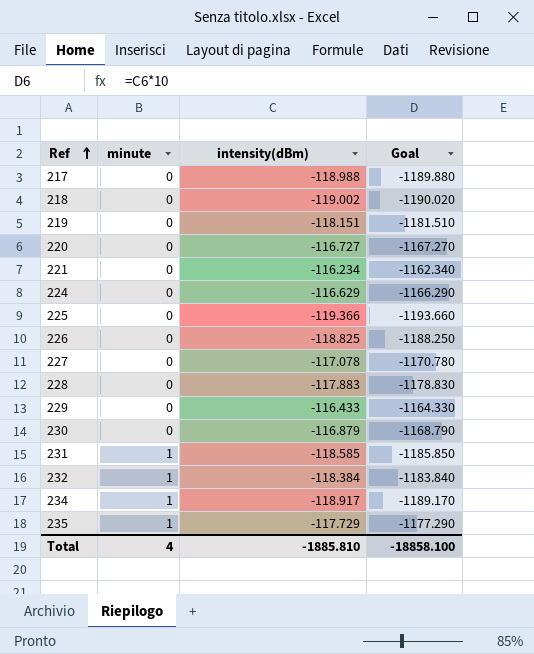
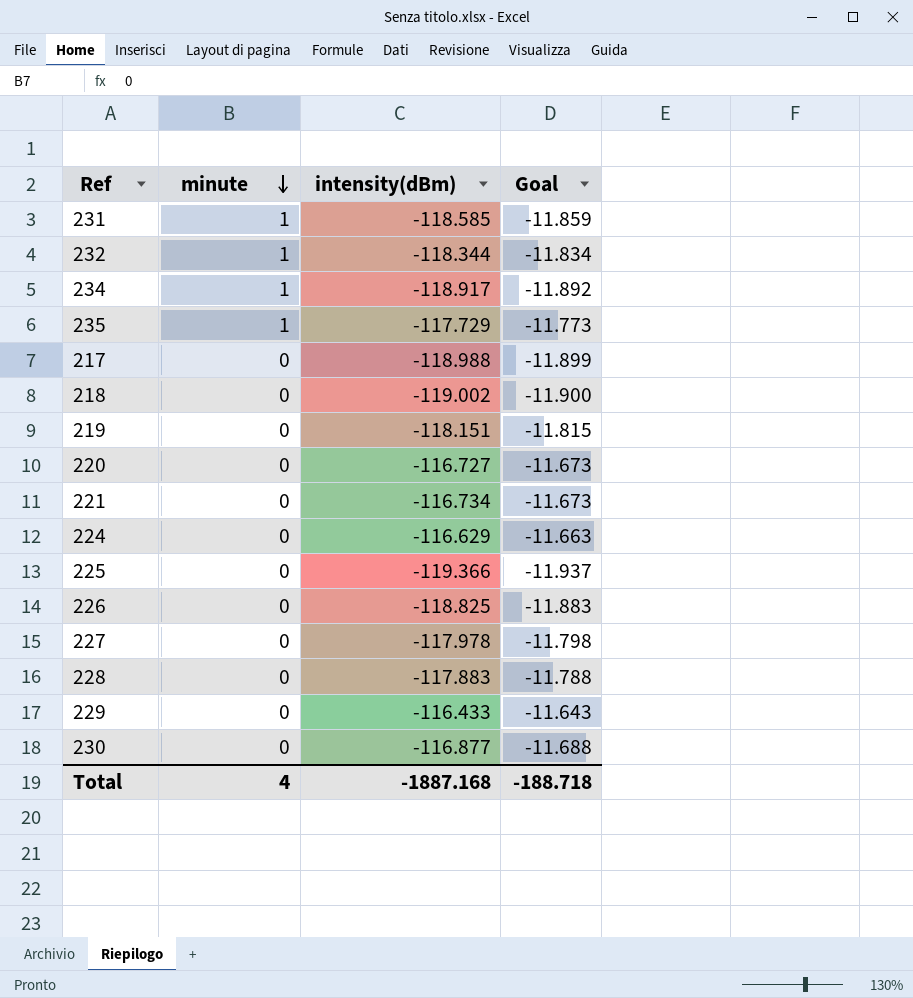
row order: Ref ascending -> minute descending
column Goal | formula: [intensity(dBm)] * 10 -> [intensity(dBm)] * 0.1
232 | intensity(dBm): -118.384 -> -118.344
221 | intensity(dBm): -116.234 -> -116.734
227 | intensity(dBm): -117.078 -> -117.978
230 | intensity(dBm): -116.879 -> -116.877
Total | intensity(dBm): -1885.810 -> -1887.168
Total | Goal: -18858.100 -> -188.718

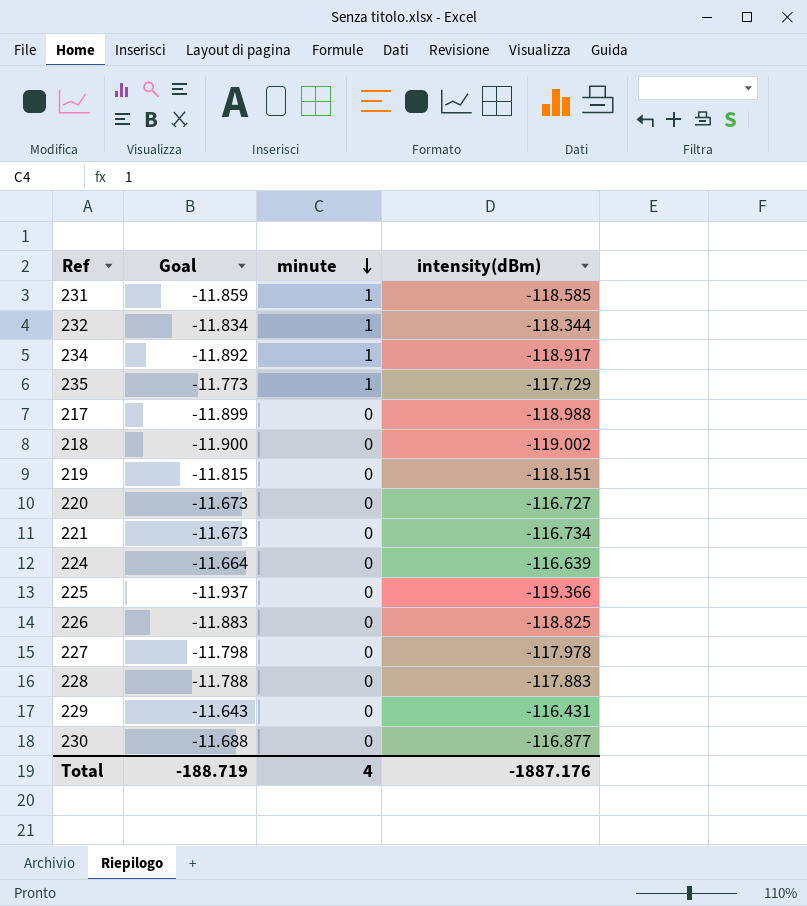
column Goal | position: 4 -> 2
224 | Goal: -11.663 -> -11.664
224 | intensity(dBm): -116.629 -> -116.639
229 | intensity(dBm): -116.433 -> -116.431
Total | Goal: -188.718 -> -188.719
Total | intensity(dBm): -1887.168 -> -1887.176

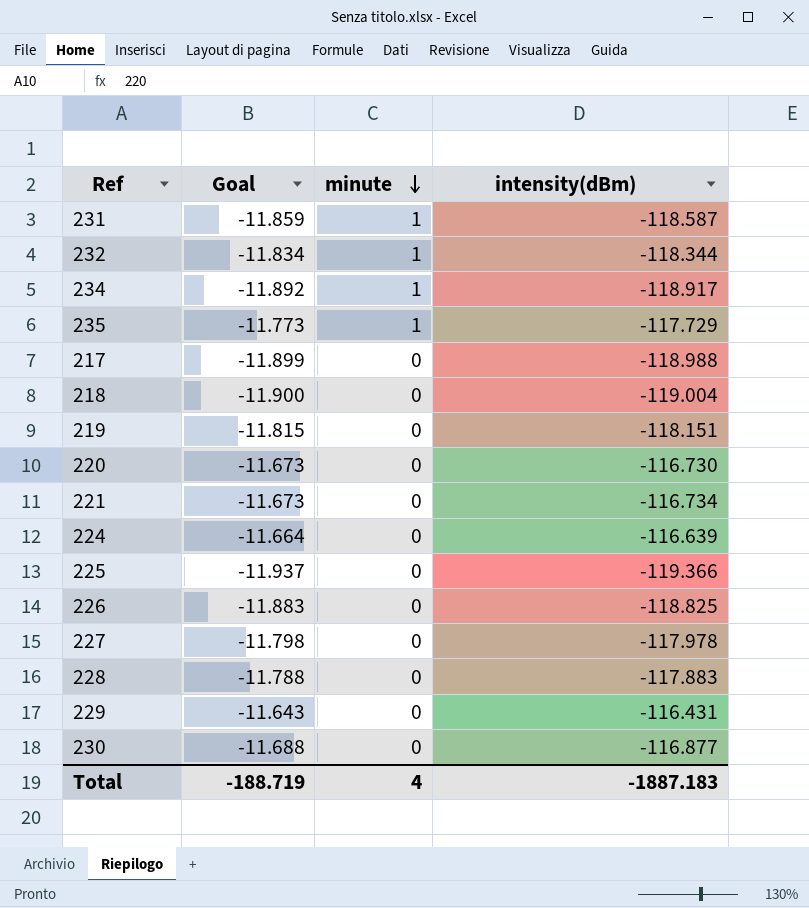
231 | intensity(dBm): -118.585 -> -118.587
218 | intensity(dBm): -119.002 -> -119.004
220 | intensity(dBm): -116.727 -> -116.730
Total | intensity(dBm): -1887.176 -> -1887.183

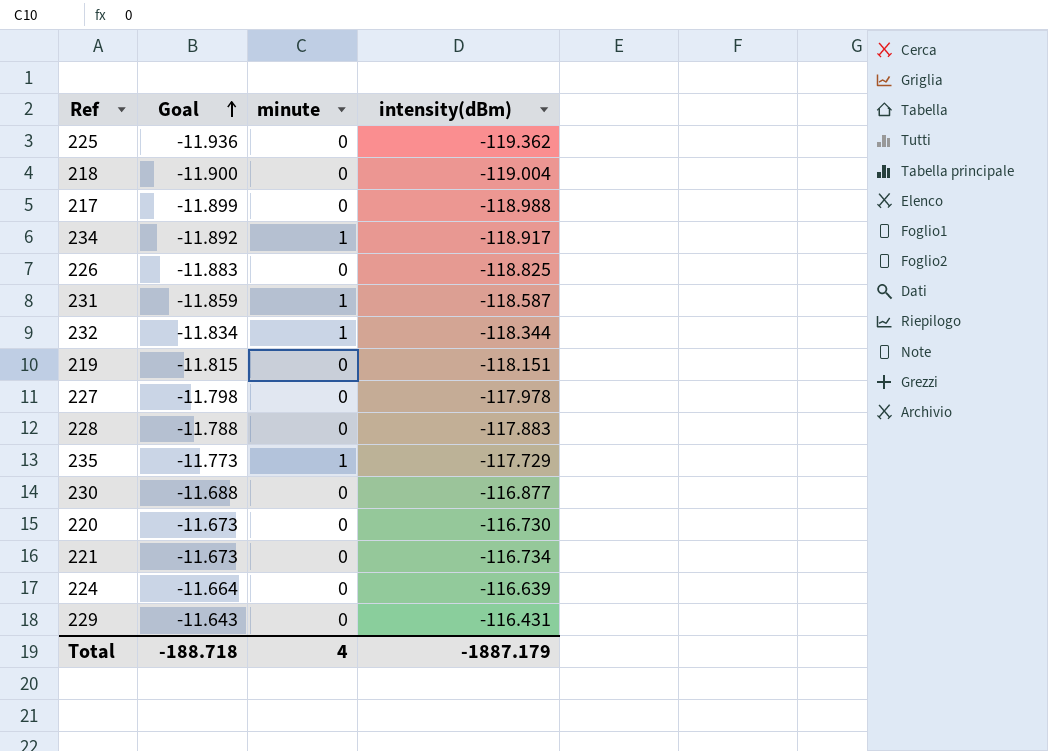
row order: minute descending -> Goal ascending
225 | Goal: -11.937 -> -11.936
225 | intensity(dBm): -119.366 -> -119.362
Total | Goal: -188.719 -> -188.718
Total | intensity(dBm): -1887.183 -> -1887.179

